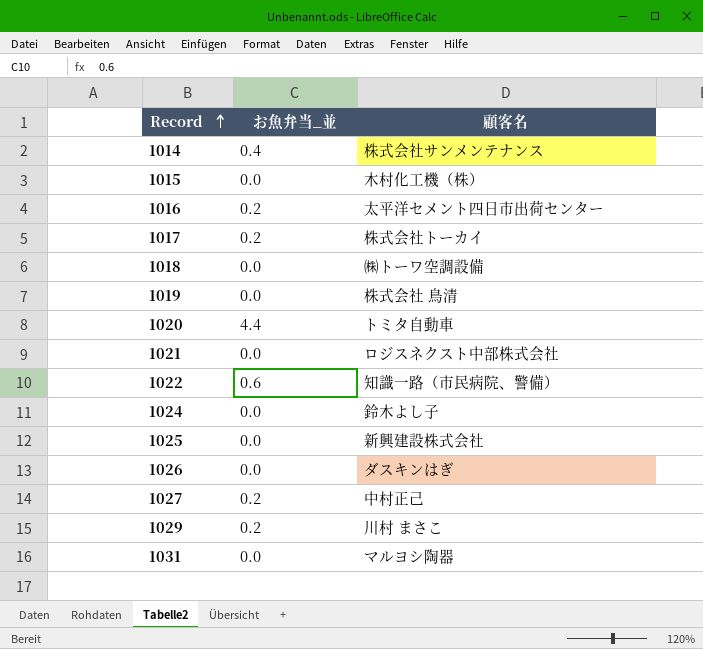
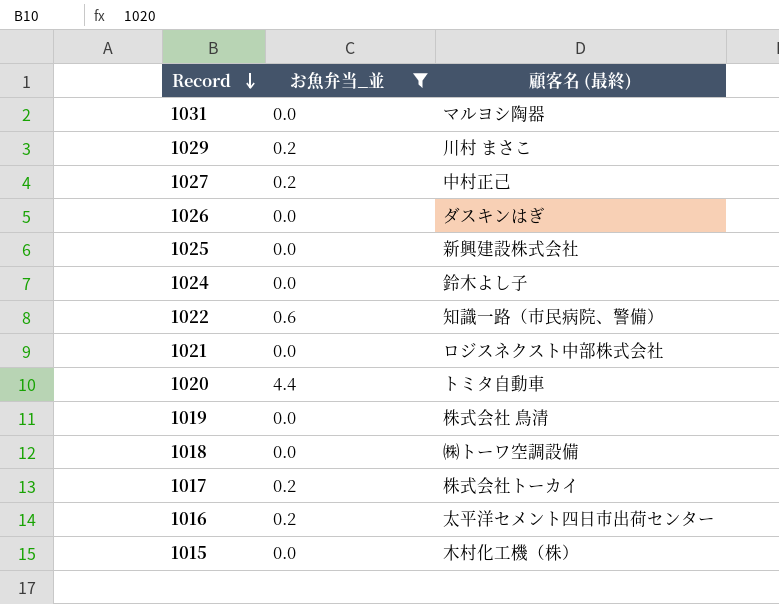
filter: none -> お魚弁当_並 != 0.4
row order: Record ascending -> Record descending
column name: 顧客名 -> 顧客名 (最終)

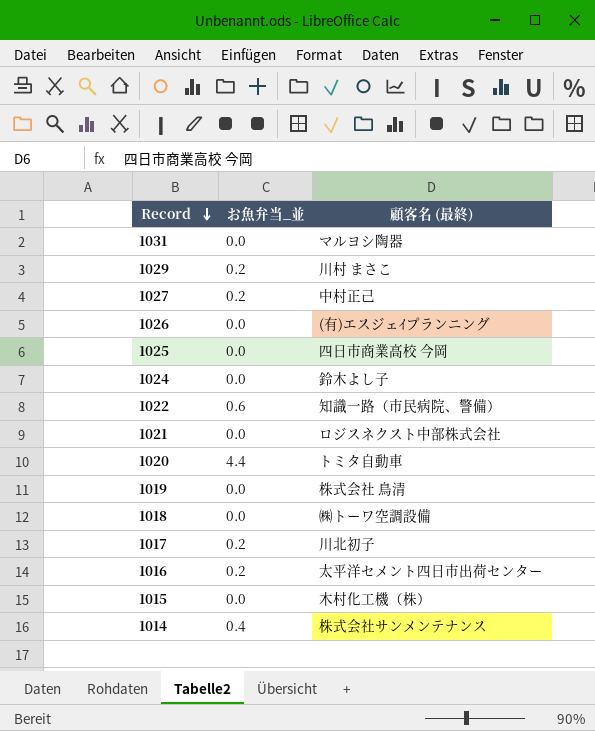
filter: お魚弁当_並 != 0.4 -> none
1026 | 顧客名 (最終): ダスキンはぎ -> (有)エスジェｲプランニング
1025 | 顧客名 (最終): 新興建設株式会社 -> 四日市商業高校 今岡
1017 | 顧客名 (最終): 株式会社トーカイ -> 川北初子

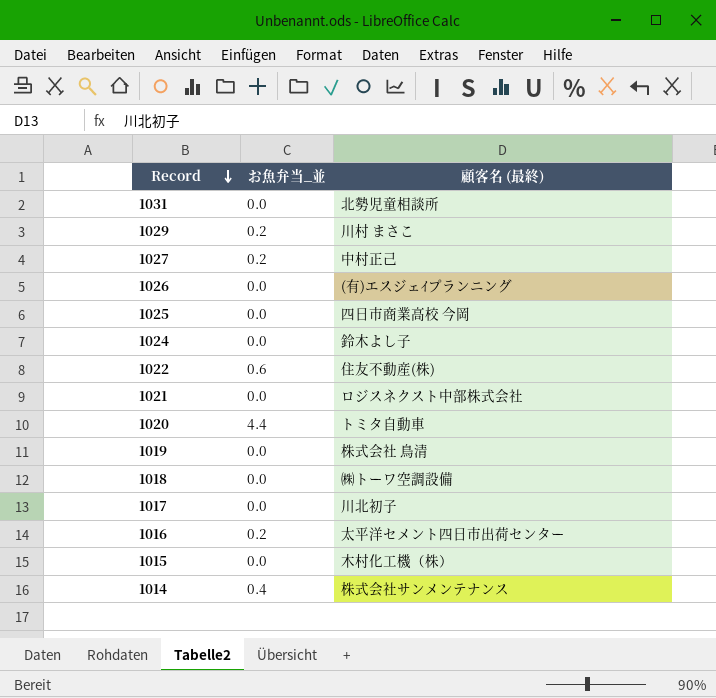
1031 | 顧客名 (最終): マルヨシ陶器 -> 北勢児童相談所
1022 | 顧客名 (最終): 知識一路（市民病院、警備） -> 住友不動産(株)
1017 | お魚弁当_並: 0.2 -> 0.0

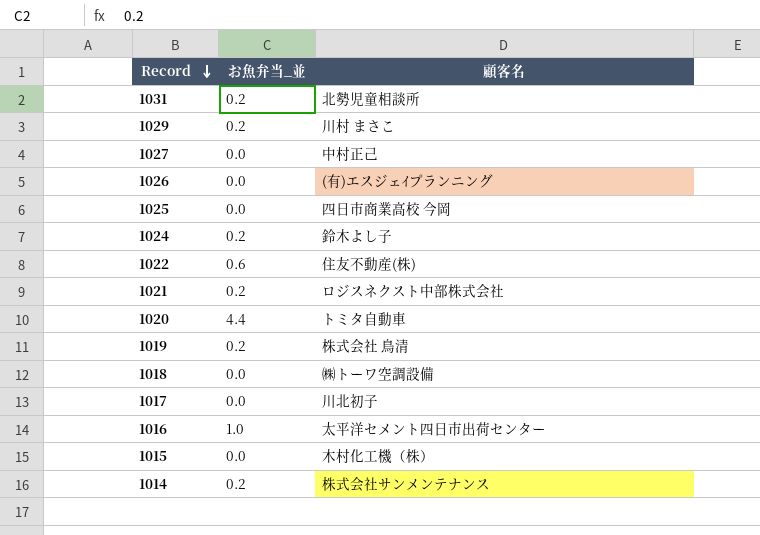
column name: 顧客名 (最終) -> 顧客名
1031 | お魚弁当_並: 0.0 -> 0.2
1027 | お魚弁当_並: 0.2 -> 0.0
1024 | お魚弁当_並: 0.0 -> 0.2
1021 | お魚弁当_並: 0.0 -> 0.2
1019 | お魚弁当_並: 0.0 -> 0.2
1016 | お魚弁当_並: 0.2 -> 1.0
1014 | お魚弁当_並: 0.4 -> 0.2

